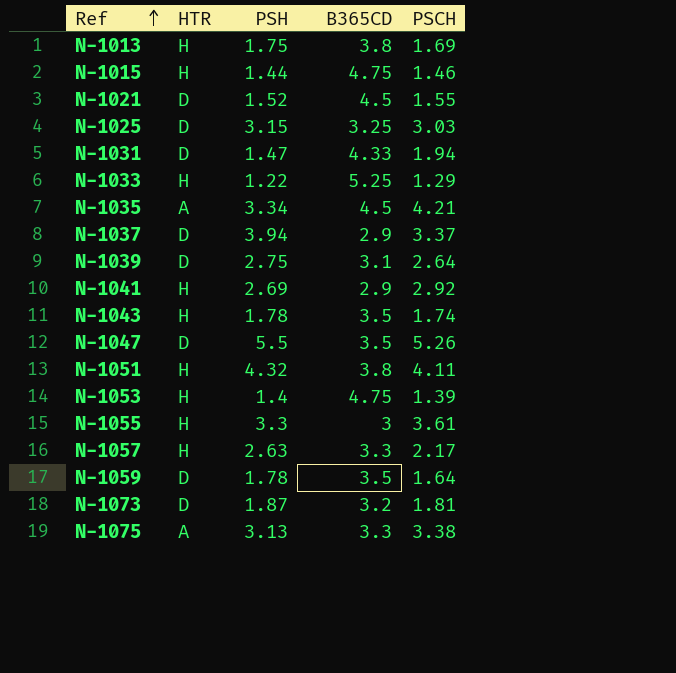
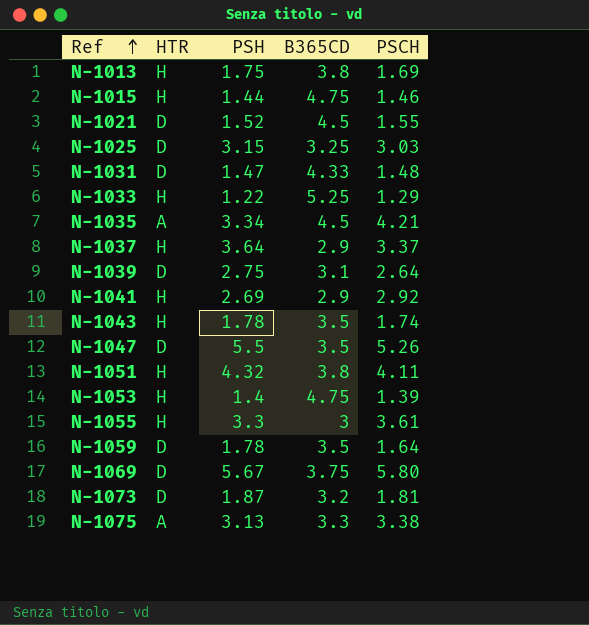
row N-1057: H | 2.63 | 3.3 | 2.17 -> none
N-1031 | PSCH: 1.94 -> 1.48
N-1037 | HTR: D -> H
N-1037 | PSH: 3.94 -> 3.64
row N-1069: none -> D | 5.67 | 3.75 | 5.80

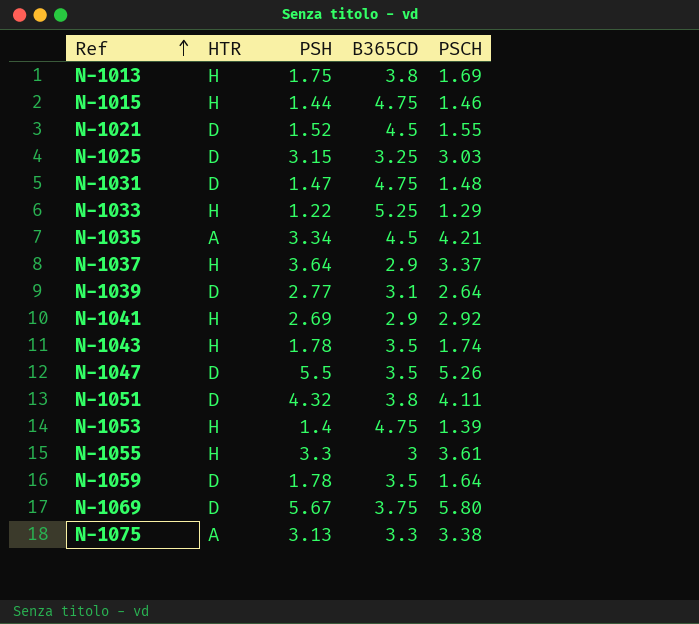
row N-1073: D | 1.87 | 3.2 | 1.81 -> none
N-1031 | B365CD: 4.33 -> 4.75
N-1039 | PSH: 2.75 -> 2.77
N-1051 | HTR: H -> D

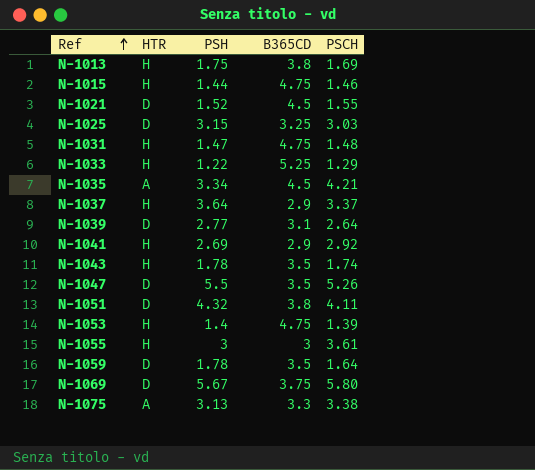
N-1031 | HTR: D -> H
N-1055 | PSH: 3.3 -> 3

